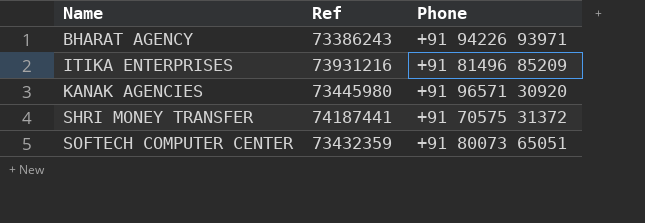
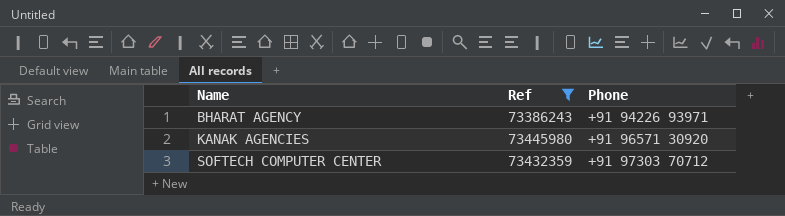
filter: none -> Ref <= 73445980
SOFTECH COMPUTER CENTER | Phone: +91 80073 65051 -> +91 97303 70712

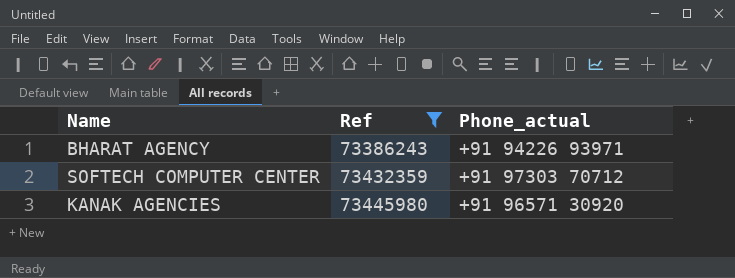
row order: Name ascending -> Ref ascending
column name: Phone -> Phone_actual

